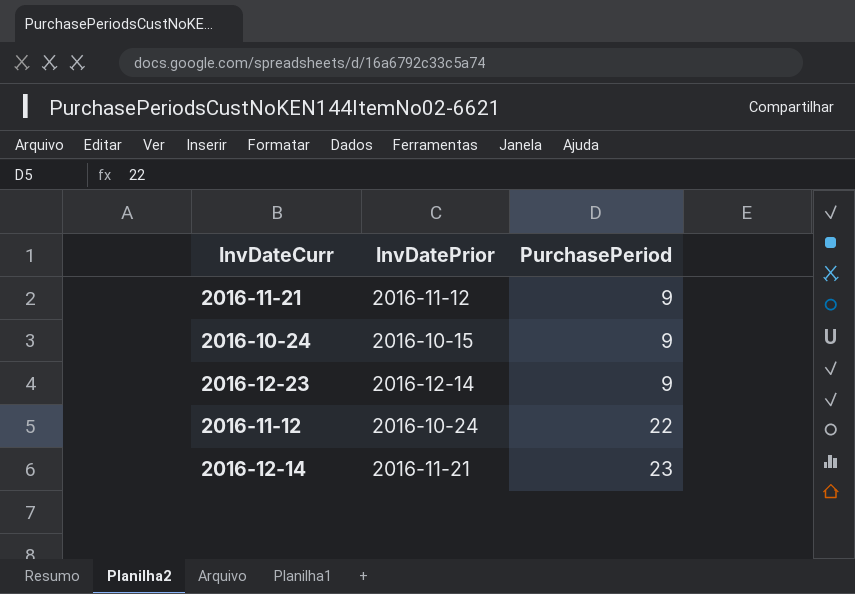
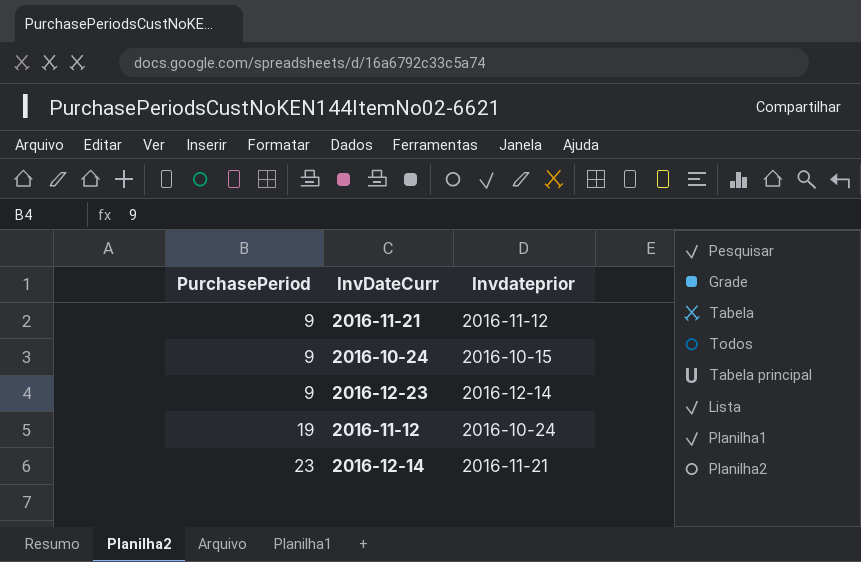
column PurchasePeriod | position: 3 -> 1
column name: InvDatePrior -> Invdateprior
2016-11-12 | PurchasePeriod: 22 -> 19

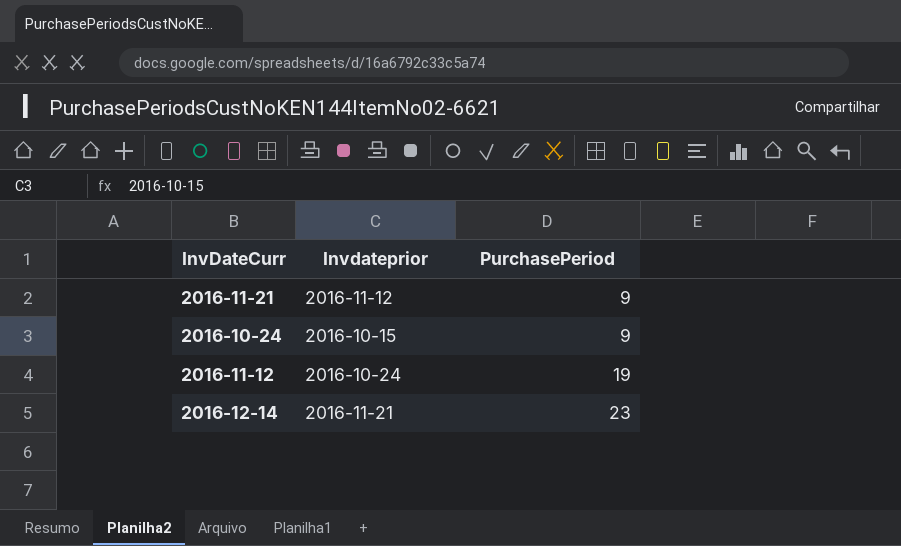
column PurchasePeriod | position: 1 -> 3
row 2016-12-23: 9 | 2016-12-14 -> none

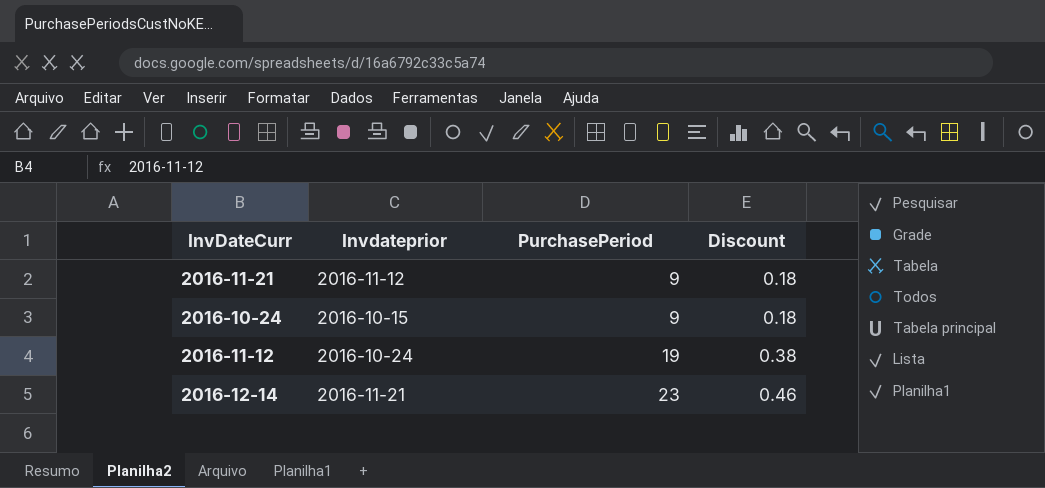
column Discount | formula: none -> [PurchasePeriod] * 0.02

